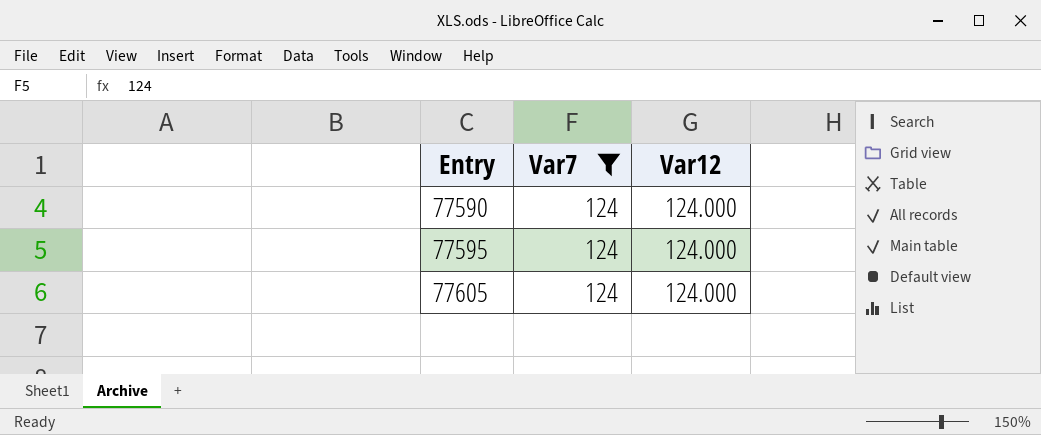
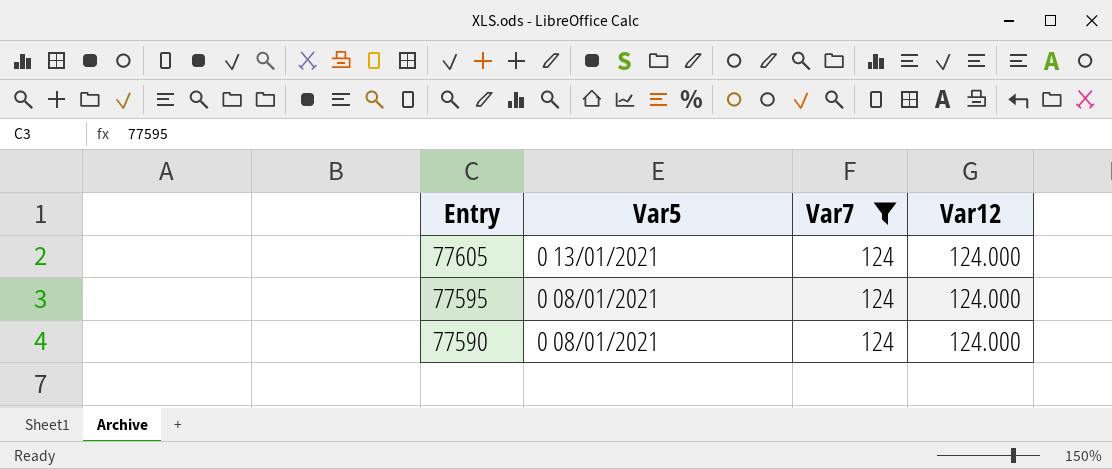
row order: Entry ascending -> Entry descending
column Var5 | position: none -> 2

